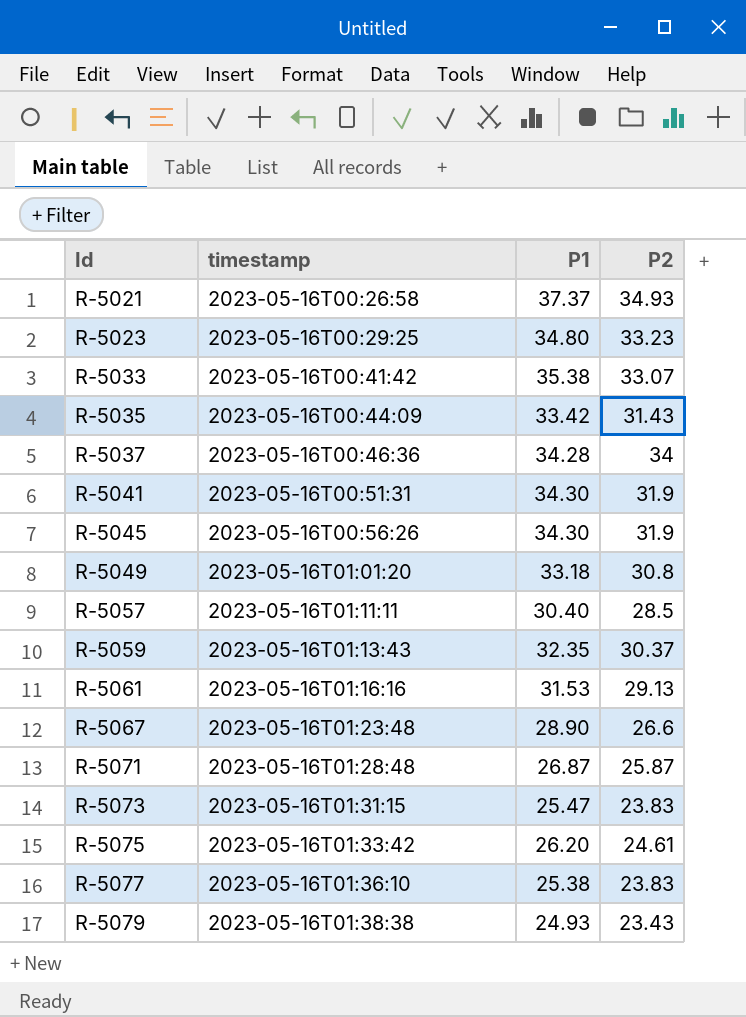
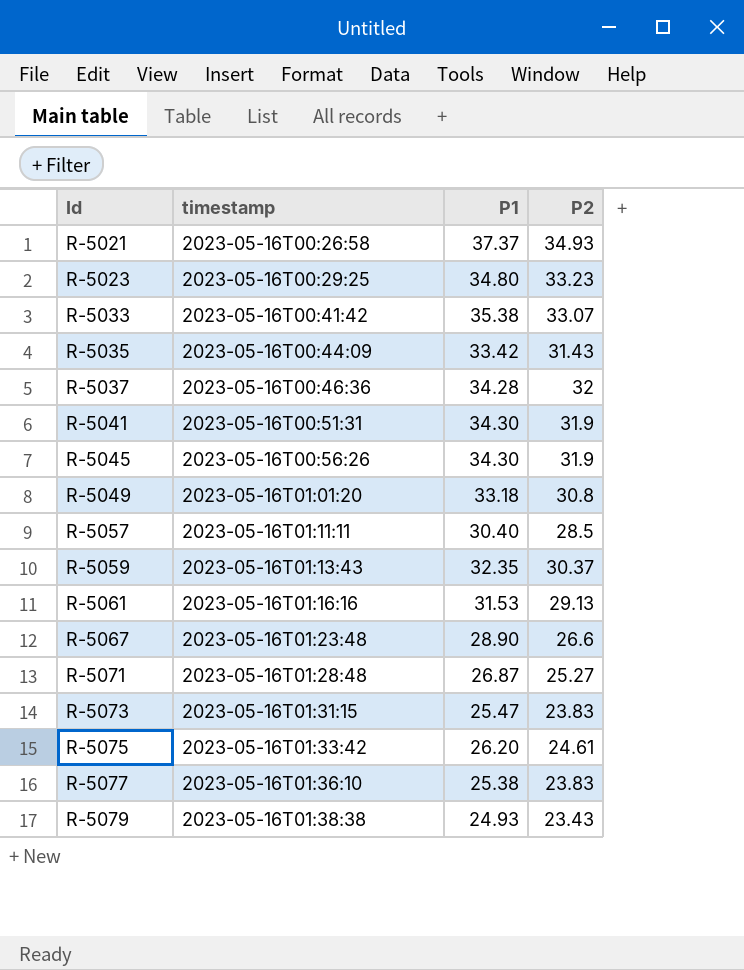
R-5037 | P2: 34 -> 32
R-5071 | P2: 25.87 -> 25.27

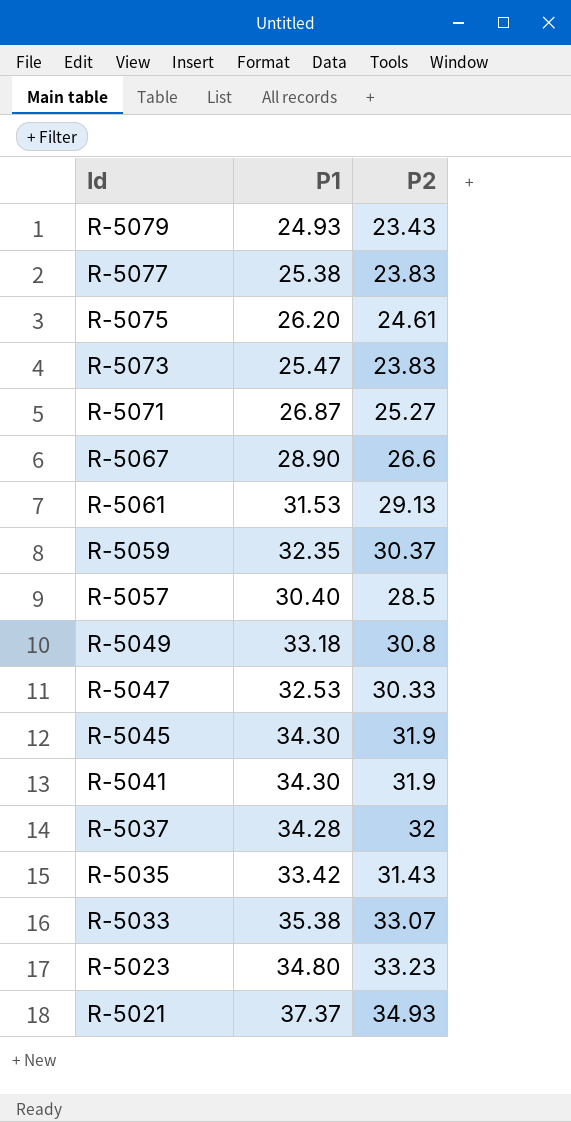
row order: Id ascending -> Id descending
column timestamp | position: 2 -> none
row R-5047: none -> 32.53 | 30.33

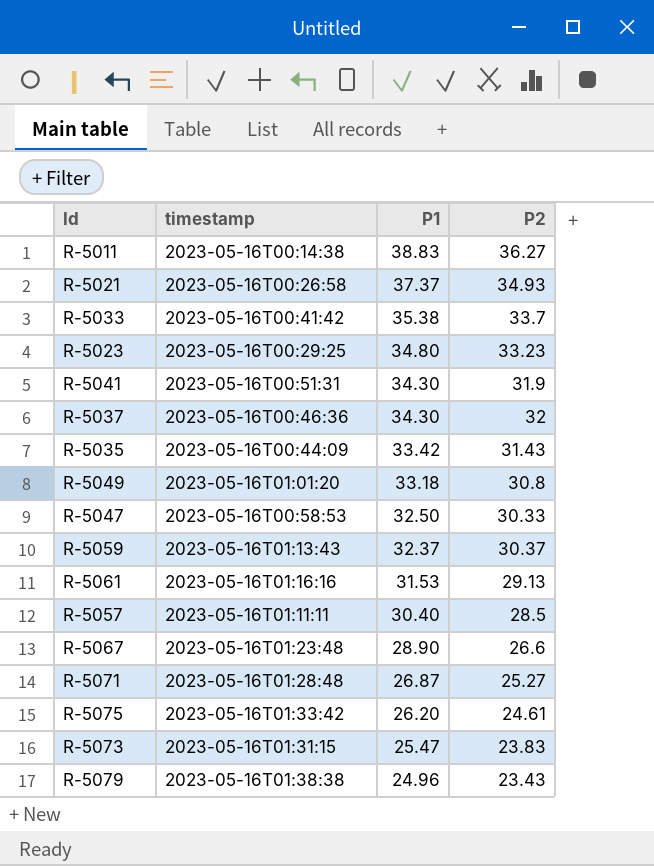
row order: Id descending -> P1 descending
column timestamp | position: none -> 2
row R-5077: 25.38 | 23.83 -> none
row R-5045: 34.30 | 31.9 -> none
row R-5011: none -> 2023-05-16T00:14:38 | 38.83 | 36.27
R-5033 | P2: 33.07 -> 33.7
R-5037 | P1: 34.28 -> 34.30
R-5047 | P1: 32.53 -> 32.50
R-5059 | P1: 32.35 -> 32.37
R-5079 | P1: 24.93 -> 24.96

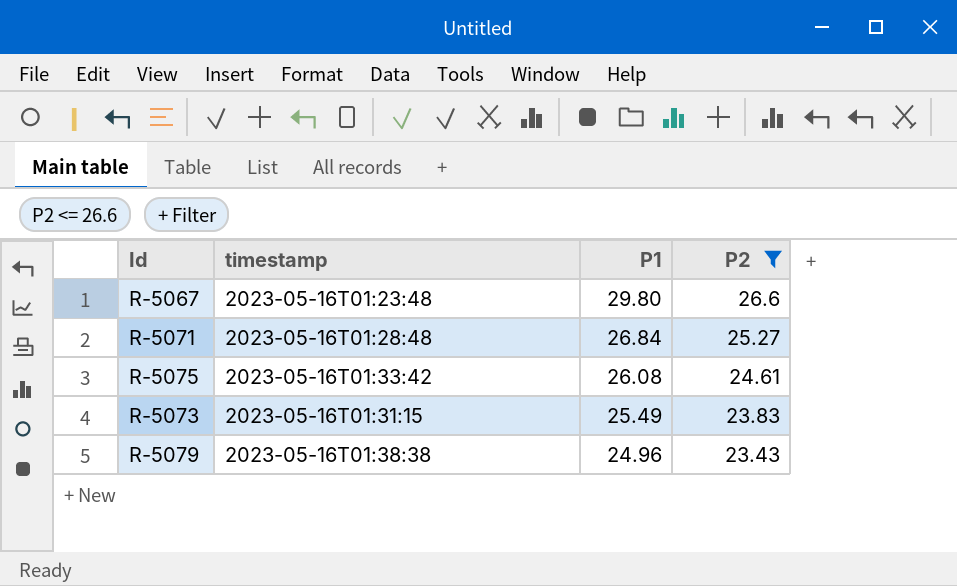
filter: none -> P2 <= 26.6
R-5067 | P1: 28.90 -> 29.80
R-5071 | P1: 26.87 -> 26.84
R-5075 | P1: 26.20 -> 26.08
R-5073 | P1: 25.47 -> 25.49

